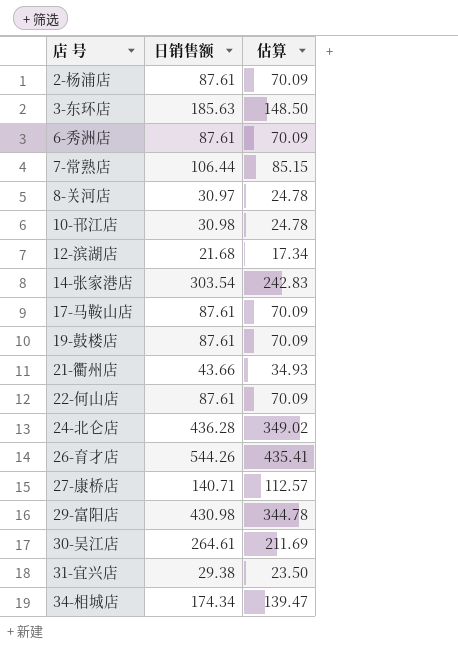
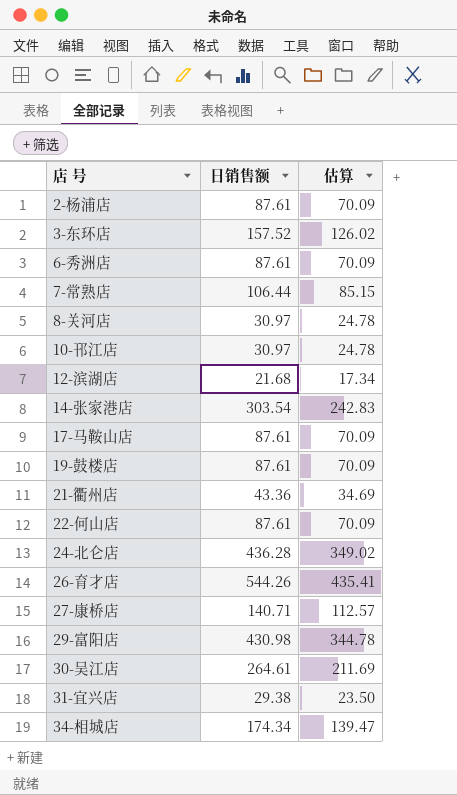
3-东环店 | 日销售额: 185.63 -> 157.52
3-东环店 | 估算: 148.50 -> 126.02
10-邗江店 | 日销售额: 30.98 -> 30.97
21-衢州店 | 日销售额: 43.66 -> 43.36
21-衢州店 | 估算: 34.93 -> 34.69

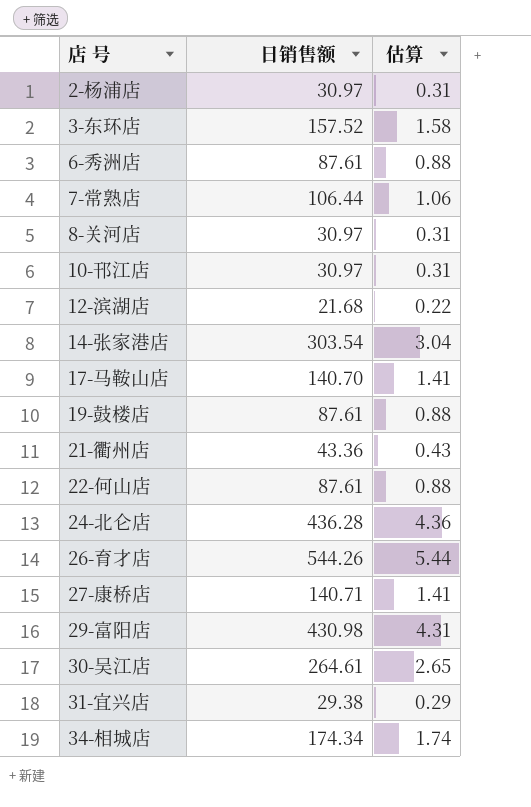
column 估算 | formula: [日销售额] * 0.8 -> [日销售额] * 0.01
2-杨浦店 | 日销售额: 87.61 -> 30.97
17-马鞍山店 | 日销售额: 87.61 -> 140.70

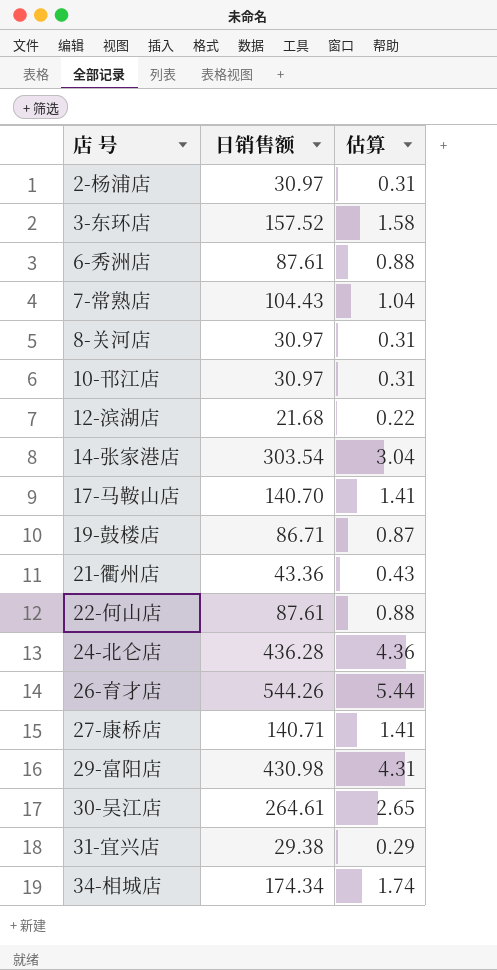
7-常熟店 | 日销售额: 106.44 -> 104.43
7-常熟店 | 估算: 1.06 -> 1.04
19-鼓楼店 | 日销售额: 87.61 -> 86.71
19-鼓楼店 | 估算: 0.88 -> 0.87

